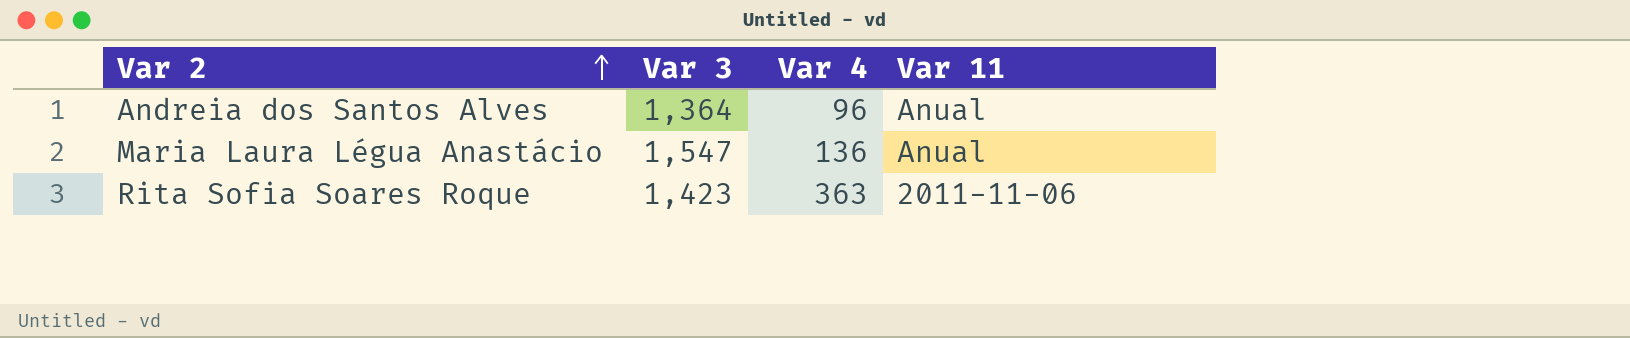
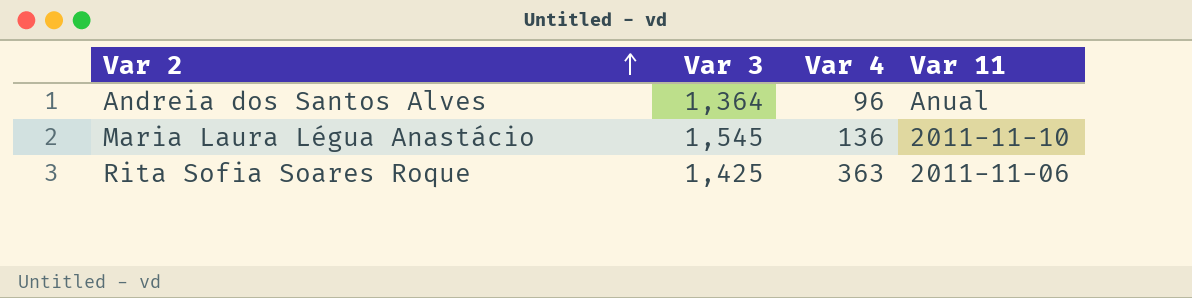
Maria Laura Légua Anastácio | Var 3: 1,547 -> 1,545
Maria Laura Légua Anastácio | Var 11: Anual -> 2011-11-10
Rita Sofia Soares Roque | Var 3: 1,423 -> 1,425

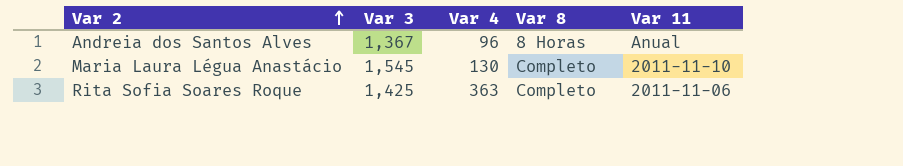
column Var 8 | position: none -> 4
Andreia dos Santos Alves | Var 3: 1,364 -> 1,367
Maria Laura Légua Anastácio | Var 4: 136 -> 130

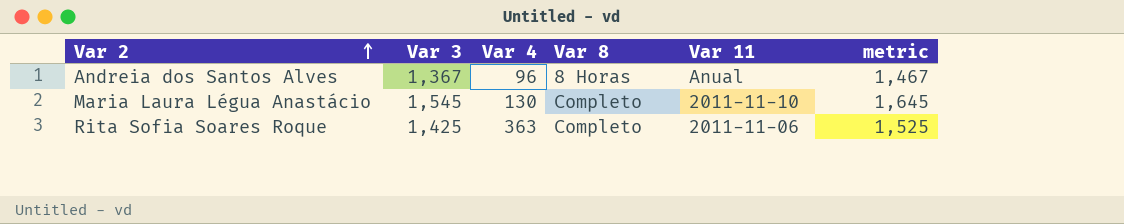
column metric | formula: none -> [Var 3] + 100

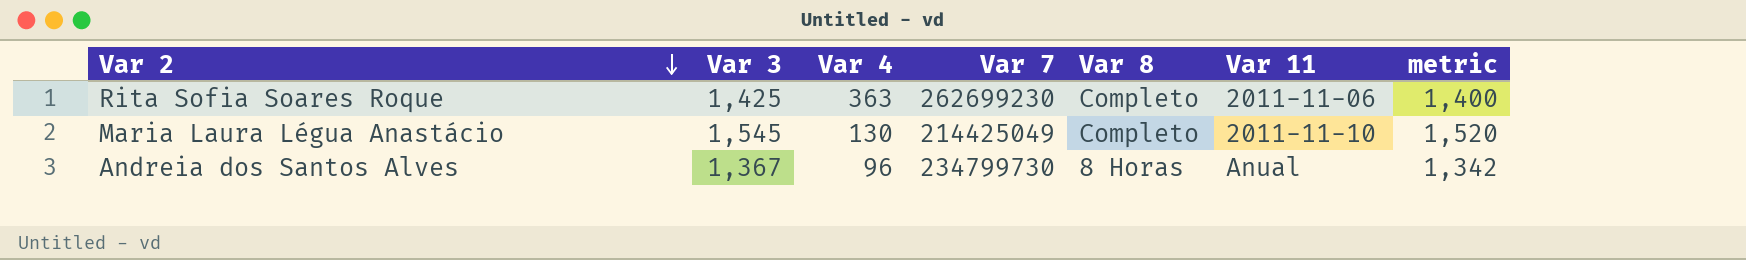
row order: Var 2 ascending -> Var 2 descending
column Var 7 | position: none -> 4
column metric | formula: [Var 3] + 100 -> [Var 3] - 25

